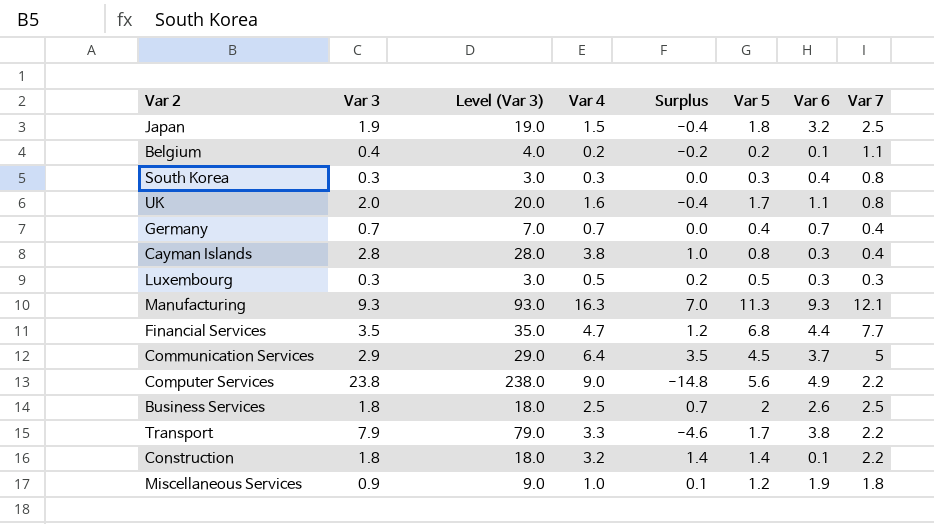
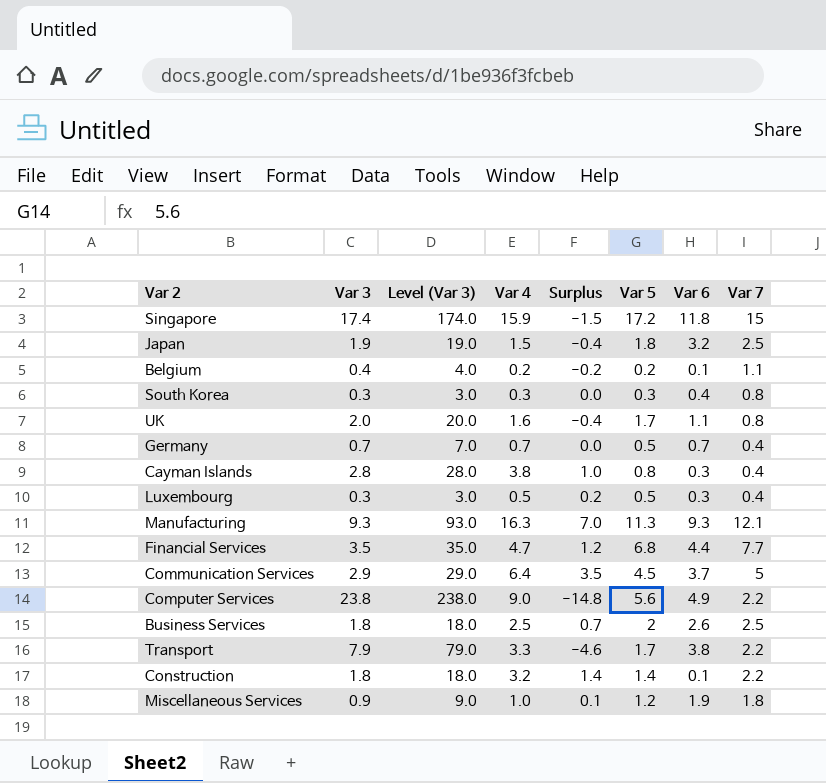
row Singapore: none -> 17.4 | 174.0 | 15.9 | -1.5 | 17.2 | 11.8 | 15
Germany | Var 5: 0.4 -> 0.5
Luxembourg | Var 7: 0.3 -> 0.4

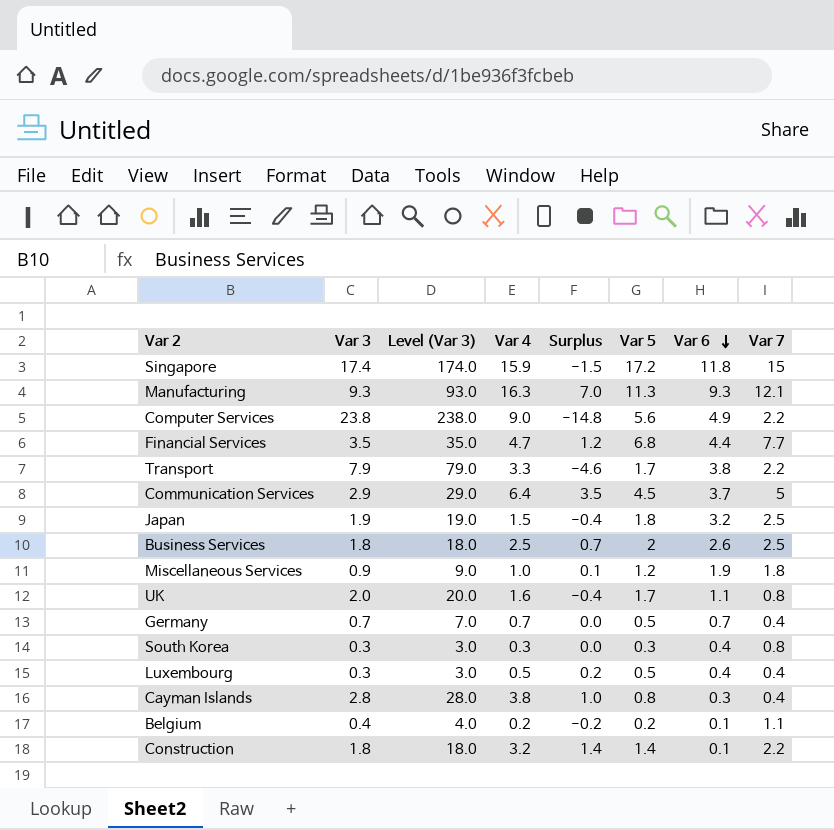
row order: none -> Var 6 descending
Luxembourg | Var 6: 0.3 -> 0.4

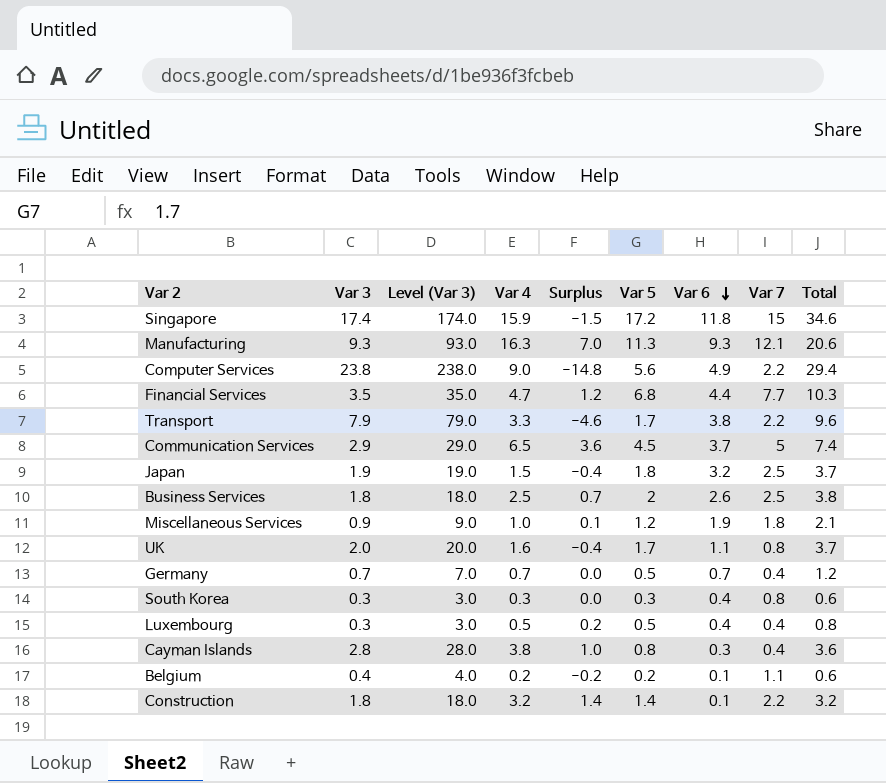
column Total | formula: none -> [Var 3] + [Var 5]
Communication Services | Var 4: 6.4 -> 6.5
Communication Services | Surplus: 3.5 -> 3.6

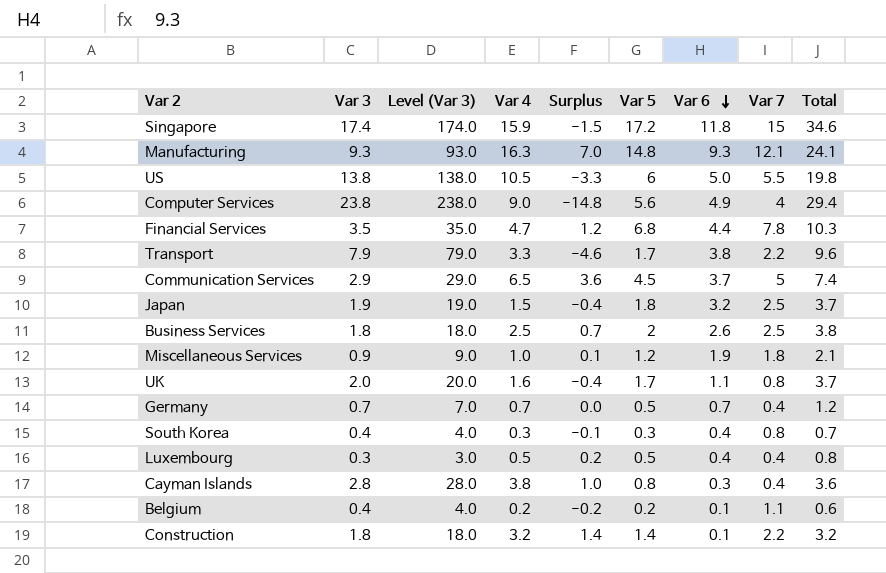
Manufacturing | Var 5: 11.3 -> 14.8
Manufacturing | Total: 20.6 -> 24.1
row US: none -> 13.8 | 138.0 | 10.5 | -3.3 | 6 | 5.0 | 5.5 | 19.8
Computer Services | Var 7: 2.2 -> 4
Financial Services | Var 7: 7.7 -> 7.8
South Korea | Var 3: 0.3 -> 0.4
South Korea | Level (Var 3): 3.0 -> 4.0
South Korea | Surplus: 0.0 -> -0.1
South Korea | Total: 0.6 -> 0.7

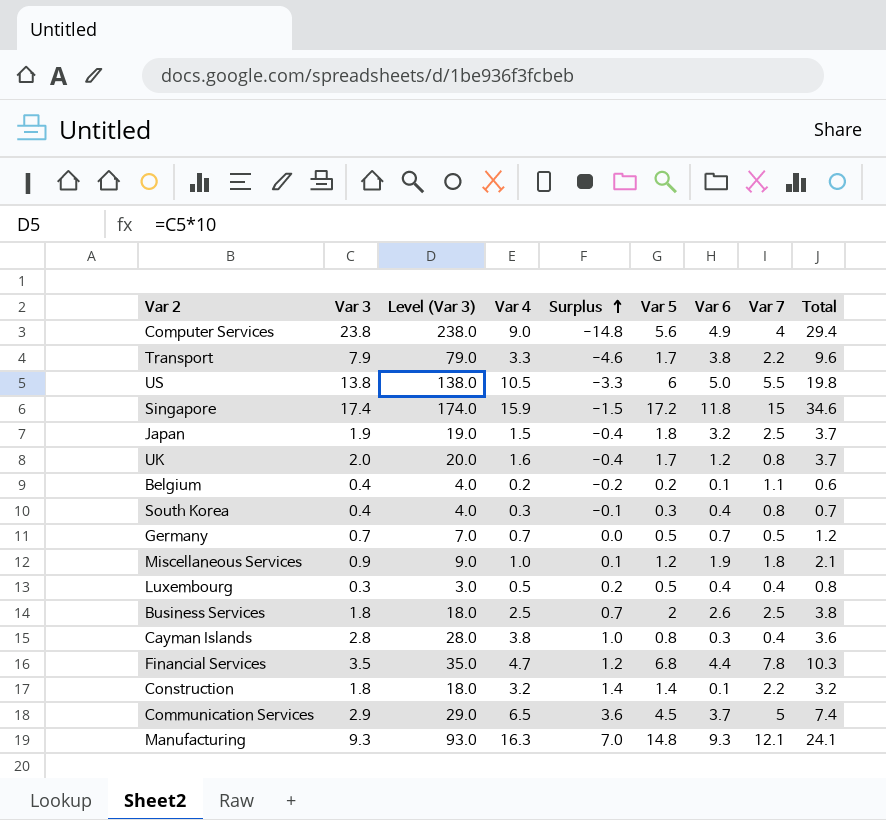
row order: Var 6 descending -> Surplus ascending
UK | Var 6: 1.1 -> 1.2
Germany | Var 7: 0.4 -> 0.5

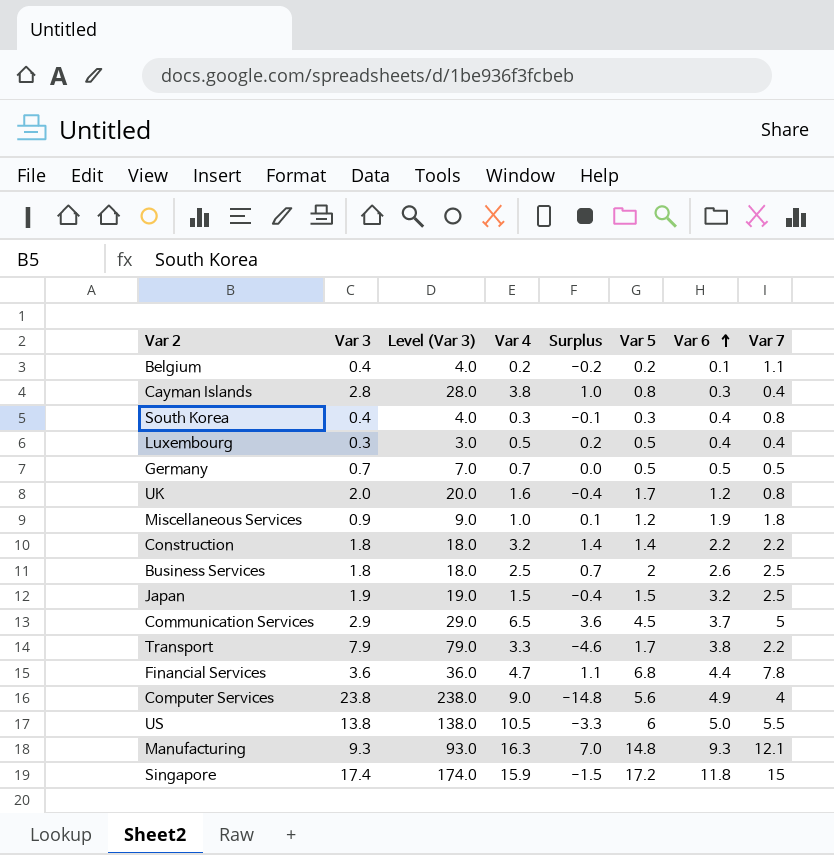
row order: Surplus ascending -> Var 6 ascending
column Total | formula: [Var 3] + [Var 5] -> none
Germany | Var 6: 0.7 -> 0.5
Construction | Var 6: 0.1 -> 2.2
Japan | Var 5: 1.8 -> 1.5
Financial Services | Var 3: 3.5 -> 3.6
Financial Services | Level (Var 3): 35.0 -> 36.0
Financial Services | Surplus: 1.2 -> 1.1

